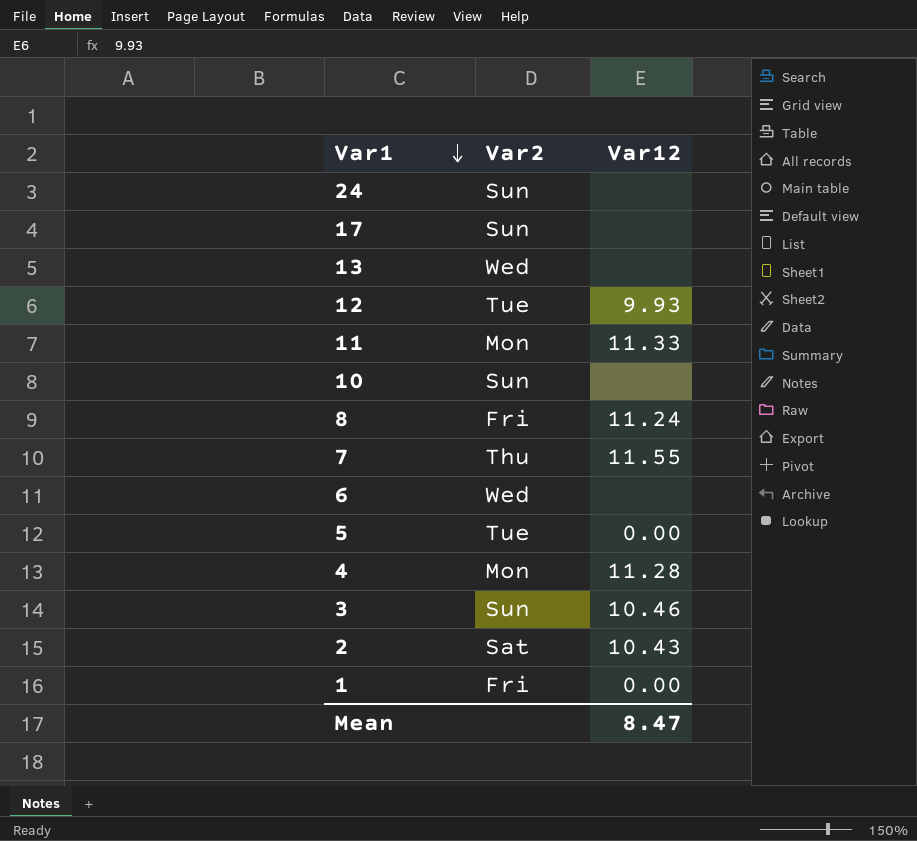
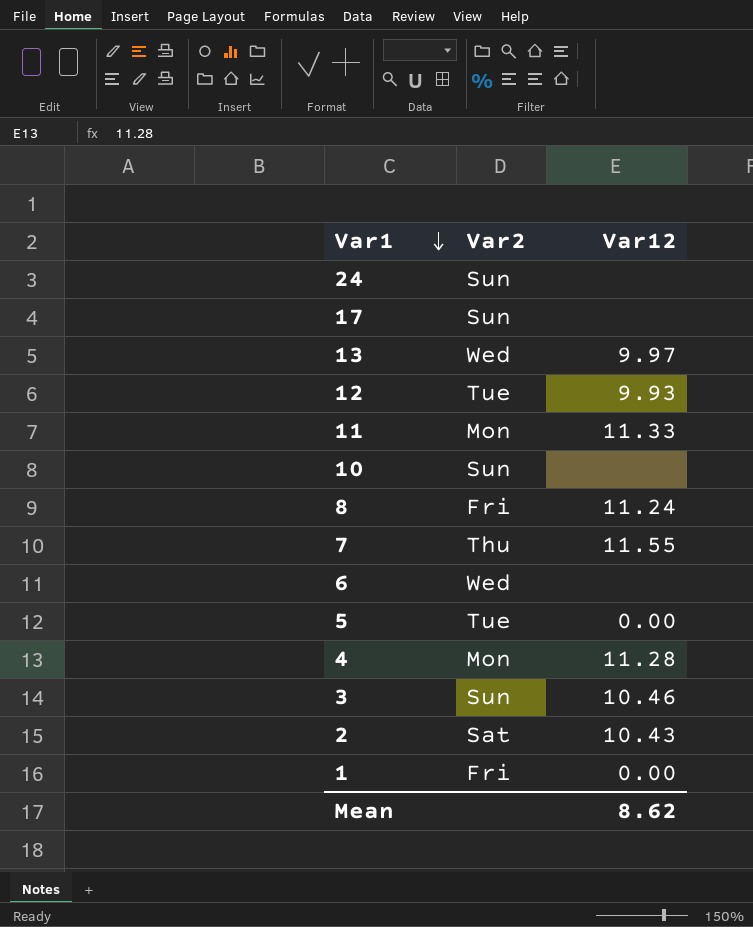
13 | Var12: none -> 9.97
Mean | Var12: 8.47 -> 8.62

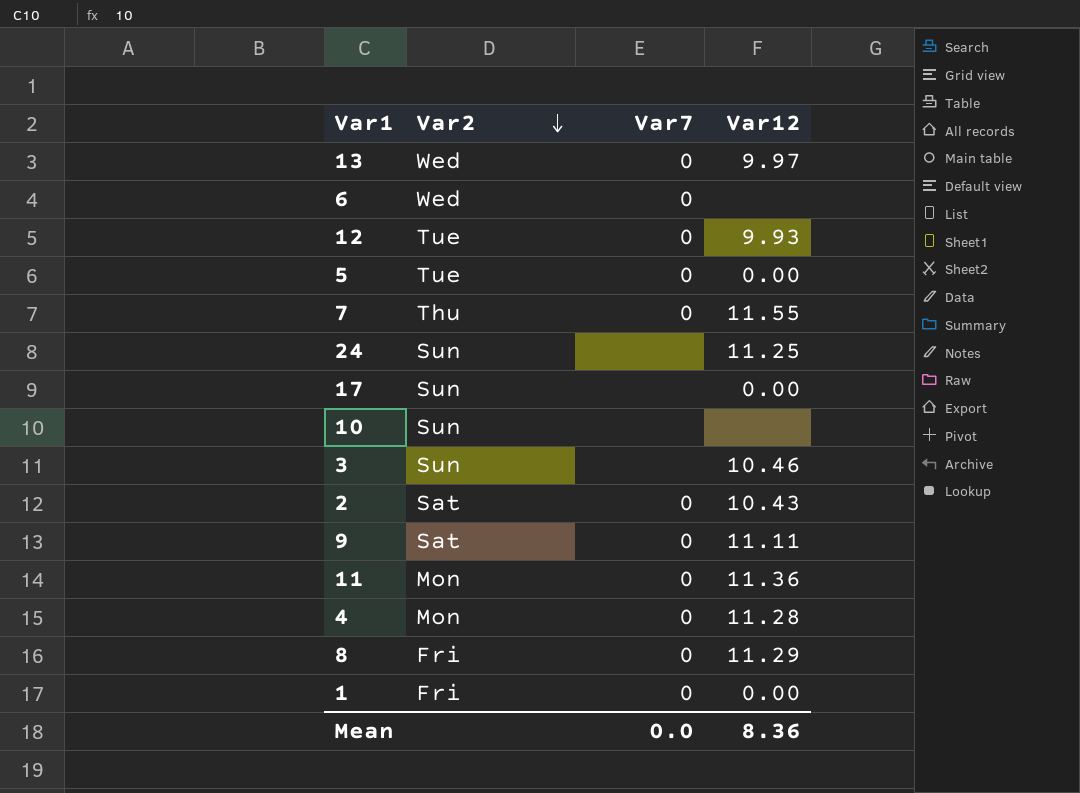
row order: Var1 descending -> Var2 descending
column Var7 | position: none -> 3
24 | Var12: none -> 11.25
17 | Var12: none -> 0.00
row 9: none -> Sat | 0 | 11.11
11 | Var12: 11.33 -> 11.36
8 | Var12: 11.24 -> 11.29
Mean | Var12: 8.62 -> 8.36

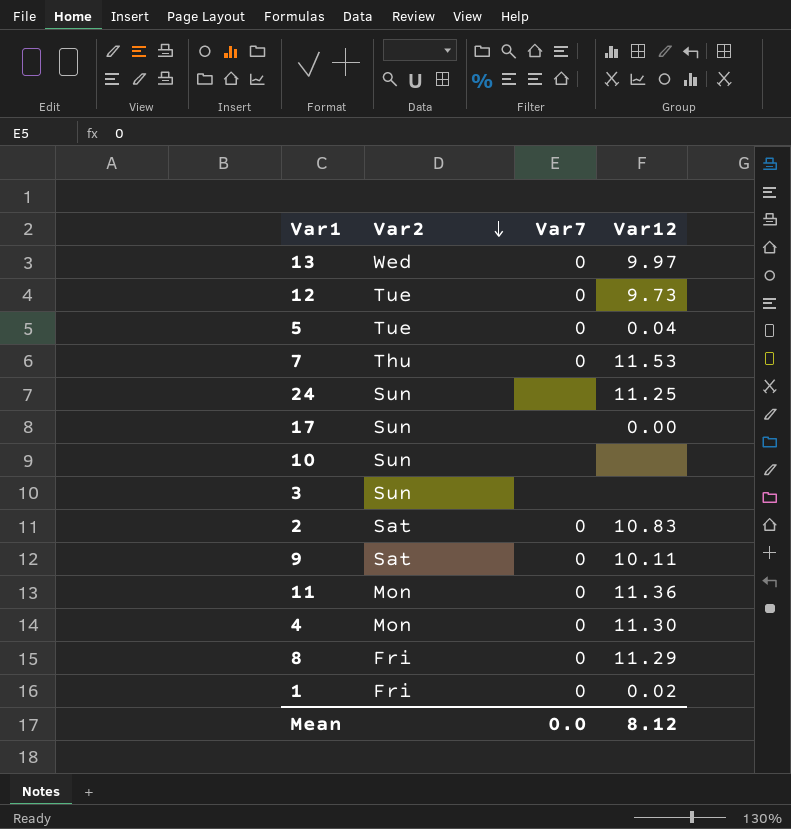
row 6: Wed | 0 | none -> none
12 | Var12: 9.93 -> 9.73
5 | Var12: 0.00 -> 0.04
7 | Var12: 11.55 -> 11.53
3 | Var12: 10.46 -> none
2 | Var12: 10.43 -> 10.83
9 | Var12: 11.11 -> 10.11
4 | Var12: 11.28 -> 11.30
1 | Var12: 0.00 -> 0.02
Mean | Var12: 8.36 -> 8.12

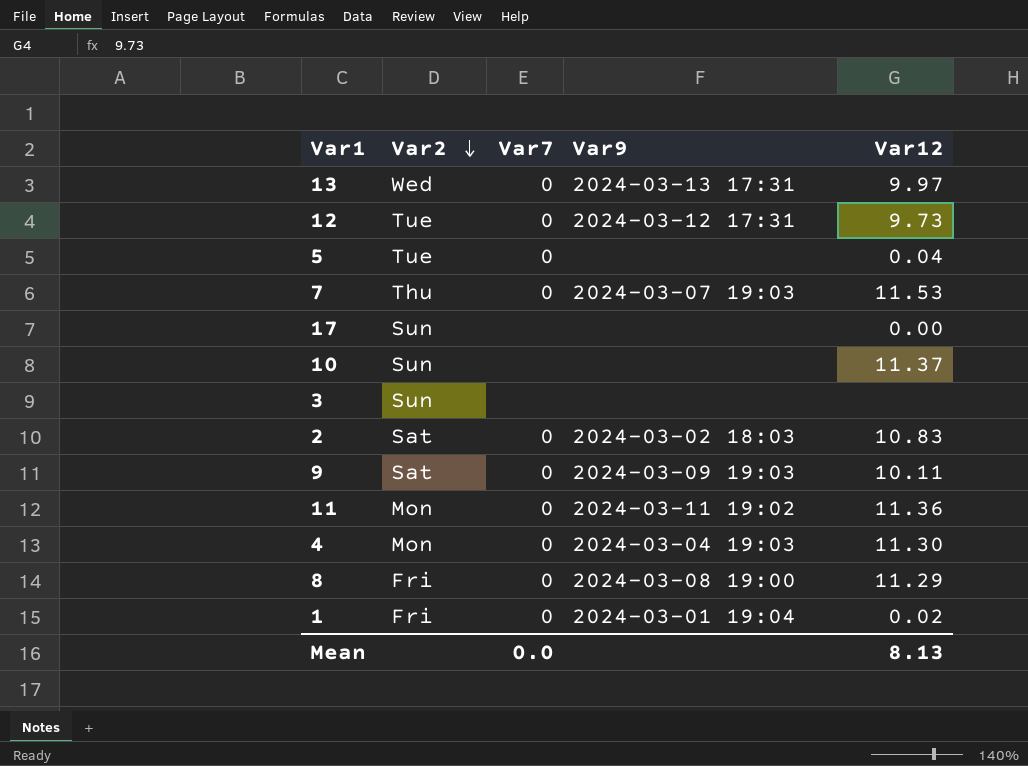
column Var9 | position: none -> 4
row 24: Sun | none | 11.25 -> none
10 | Var12: none -> 11.37
Mean | Var12: 8.12 -> 8.13

